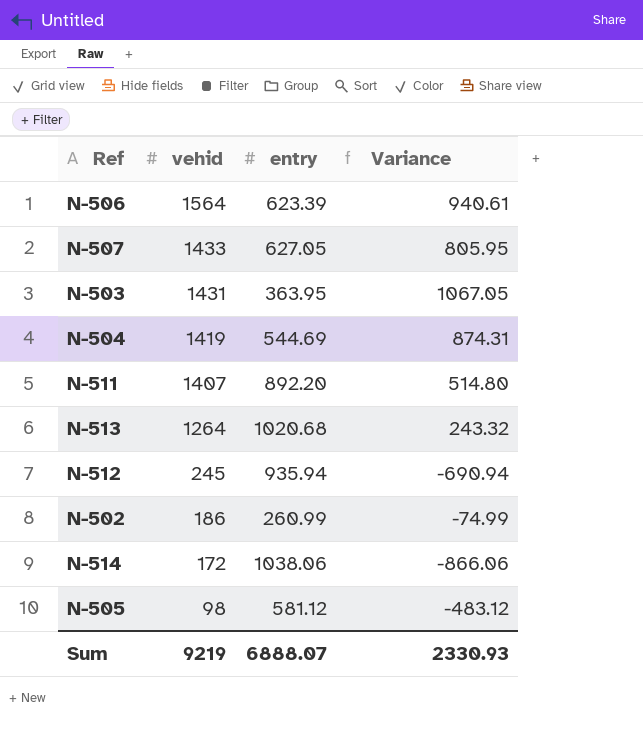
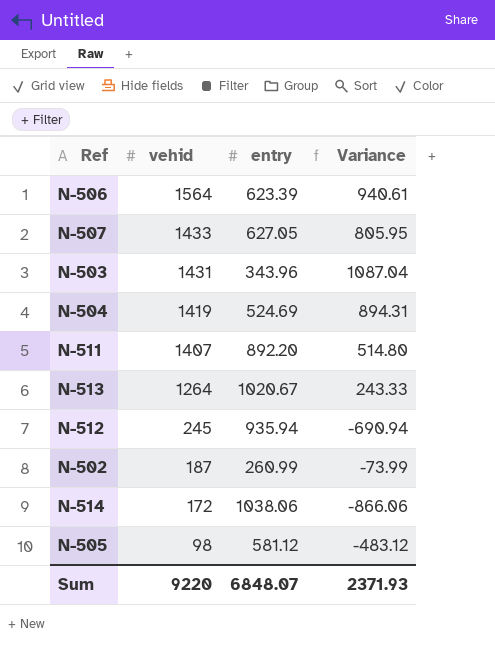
N-503 | entry: 363.95 -> 343.96
N-503 | Variance: 1067.05 -> 1087.04
N-504 | entry: 544.69 -> 524.69
N-504 | Variance: 874.31 -> 894.31
N-513 | entry: 1020.68 -> 1020.67
N-513 | Variance: 243.32 -> 243.33
N-502 | vehid: 186 -> 187
N-502 | Variance: -74.99 -> -73.99
Sum | vehid: 9219 -> 9220
Sum | entry: 6888.07 -> 6848.07
Sum | Variance: 2330.93 -> 2371.93

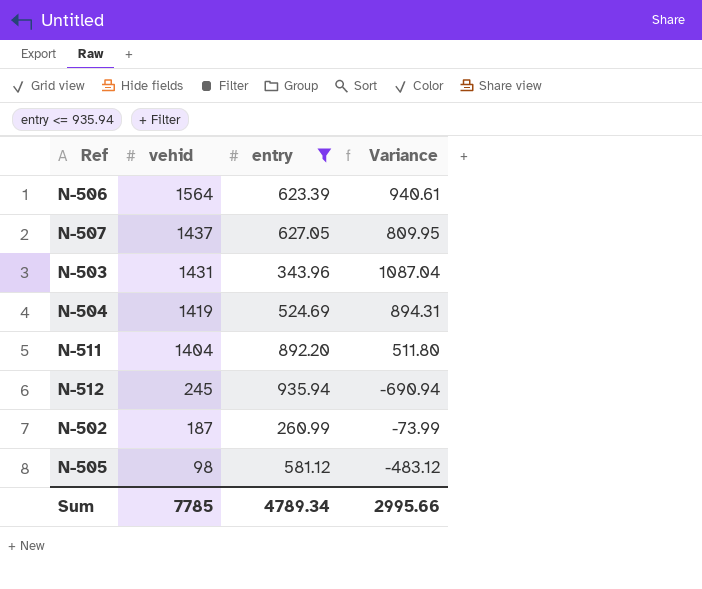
filter: none -> entry <= 935.94
N-507 | vehid: 1433 -> 1437
N-507 | Variance: 805.95 -> 809.95
N-511 | vehid: 1407 -> 1404
N-511 | Variance: 514.80 -> 511.80
Sum | vehid: 9220 -> 7785
Sum | entry: 6848.07 -> 4789.34
Sum | Variance: 2371.93 -> 2995.66

